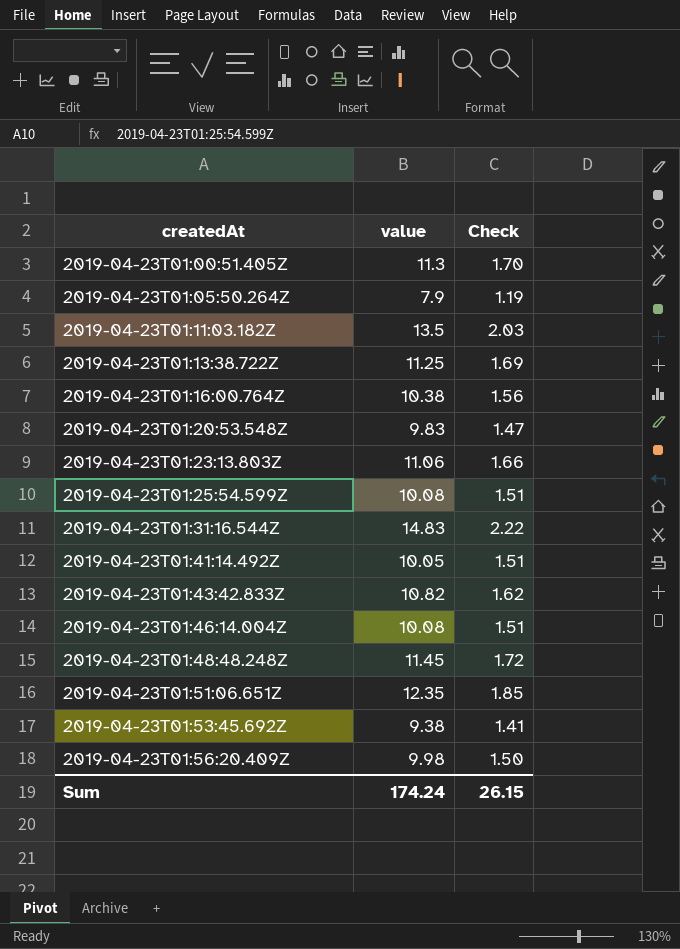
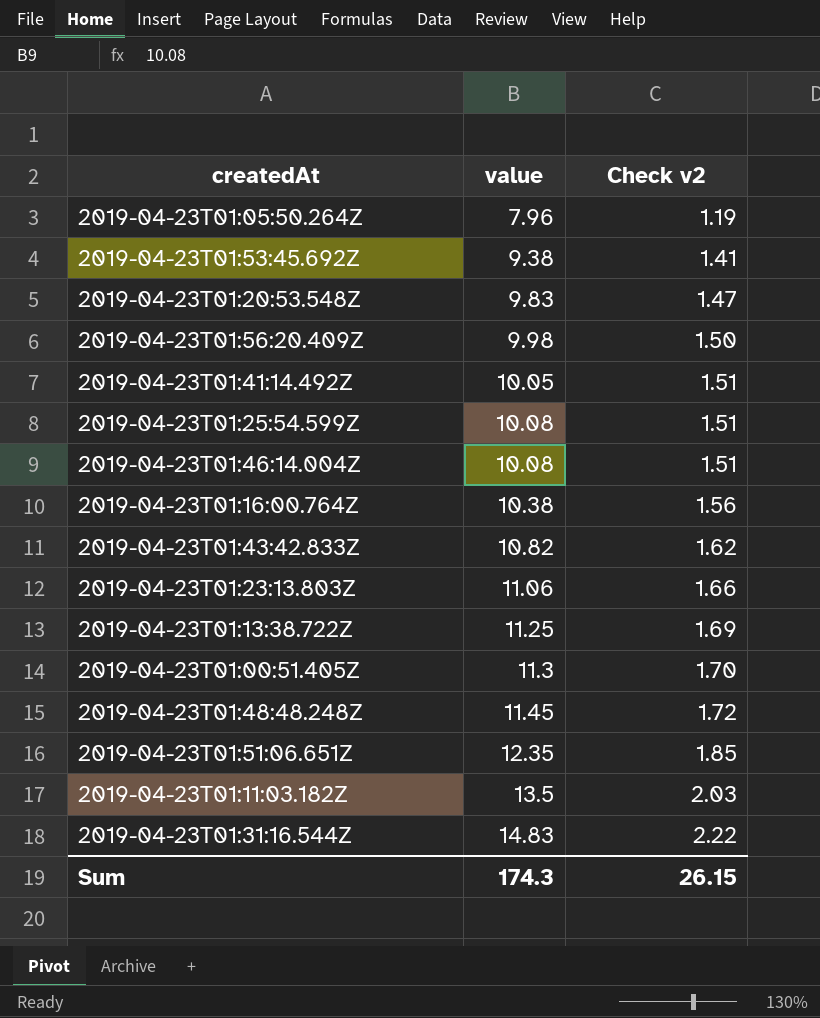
row order: createdAt ascending -> value ascending
column name: Check -> Check v2
2019-04-23T01:05:50.264Z | value: 7.9 -> 7.96
Sum | value: 174.24 -> 174.3

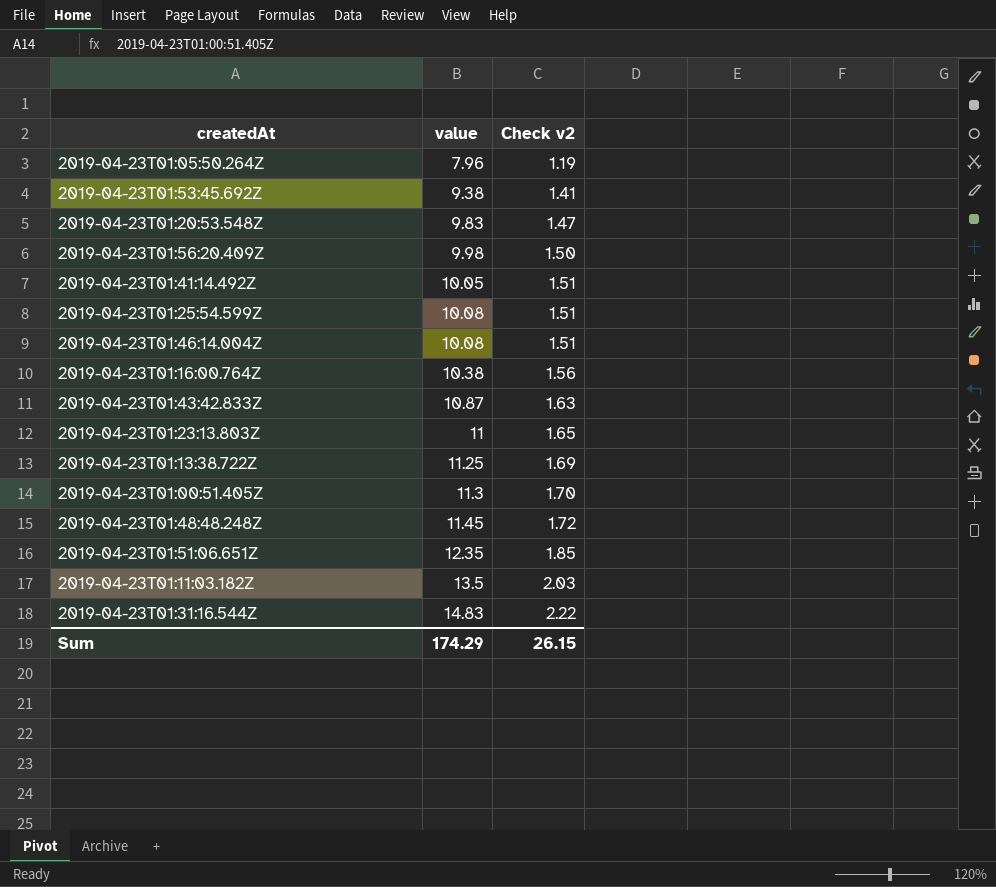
2019-04-23T01:43:42.833Z | value: 10.82 -> 10.87
2019-04-23T01:43:42.833Z | Check v2: 1.62 -> 1.63
2019-04-23T01:23:13.803Z | value: 11.06 -> 11
2019-04-23T01:23:13.803Z | Check v2: 1.66 -> 1.65
Sum | value: 174.3 -> 174.29

